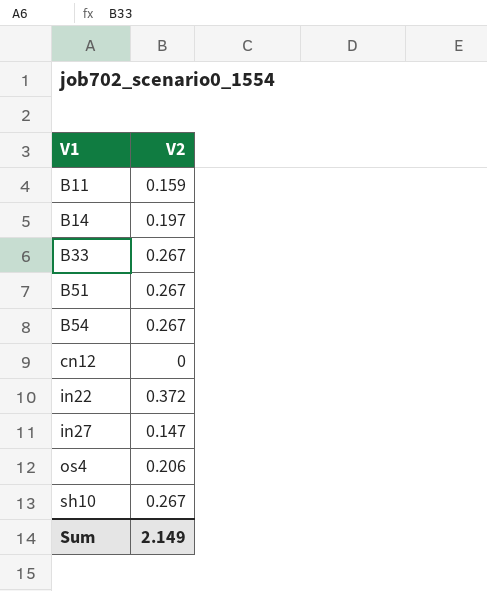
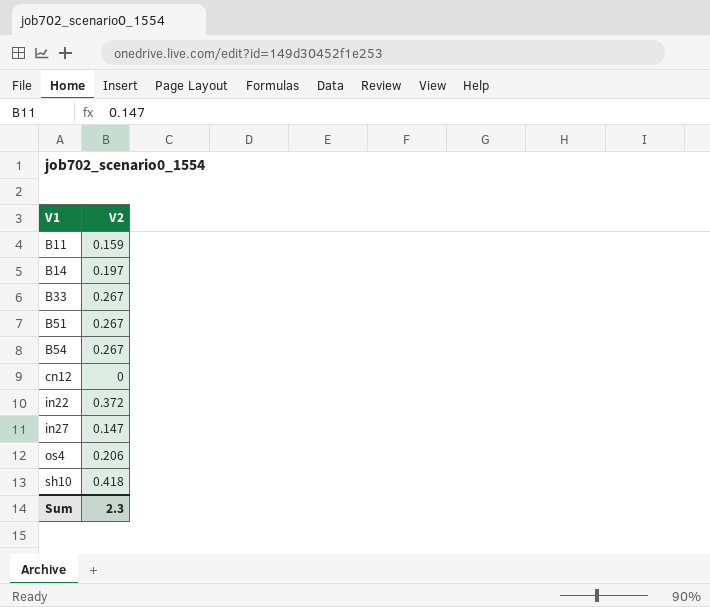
sh10 | V2: 0.267 -> 0.418
Sum | V2: 2.149 -> 2.3

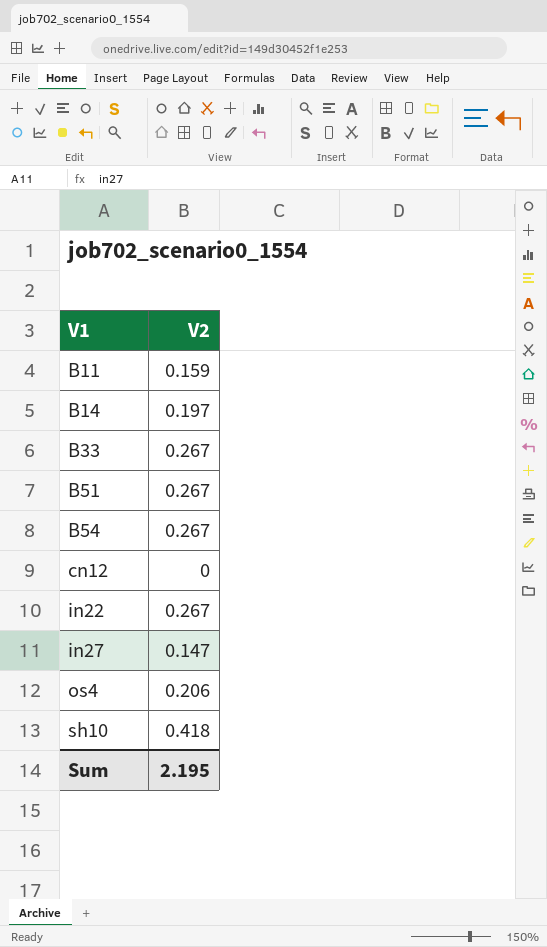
in22 | V2: 0.372 -> 0.267
Sum | V2: 2.3 -> 2.195

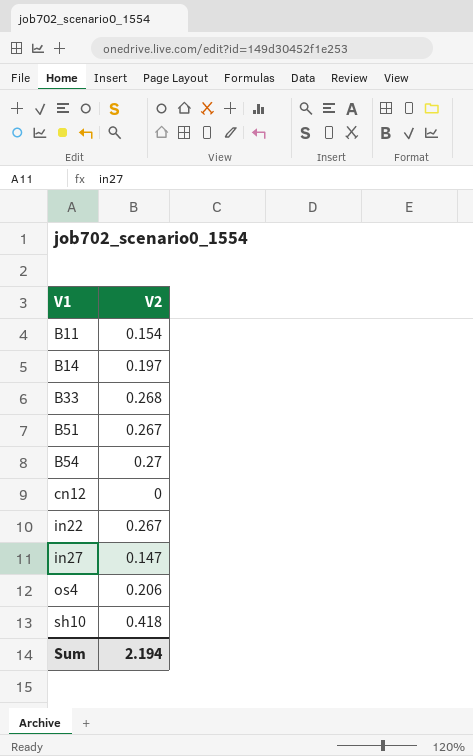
B11 | V2: 0.159 -> 0.154
B33 | V2: 0.267 -> 0.268
B54 | V2: 0.267 -> 0.27
Sum | V2: 2.195 -> 2.194

